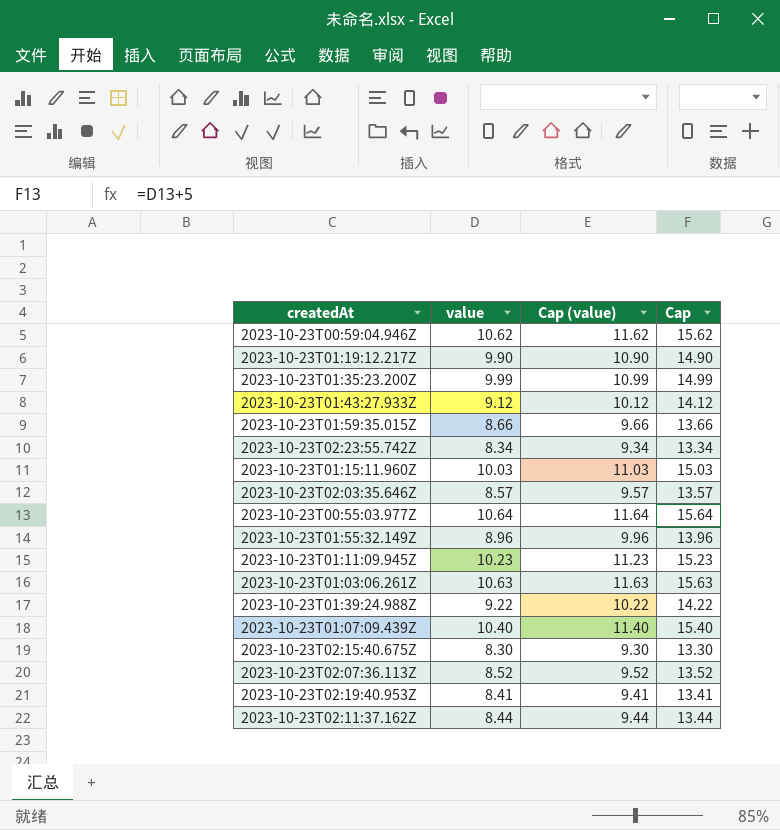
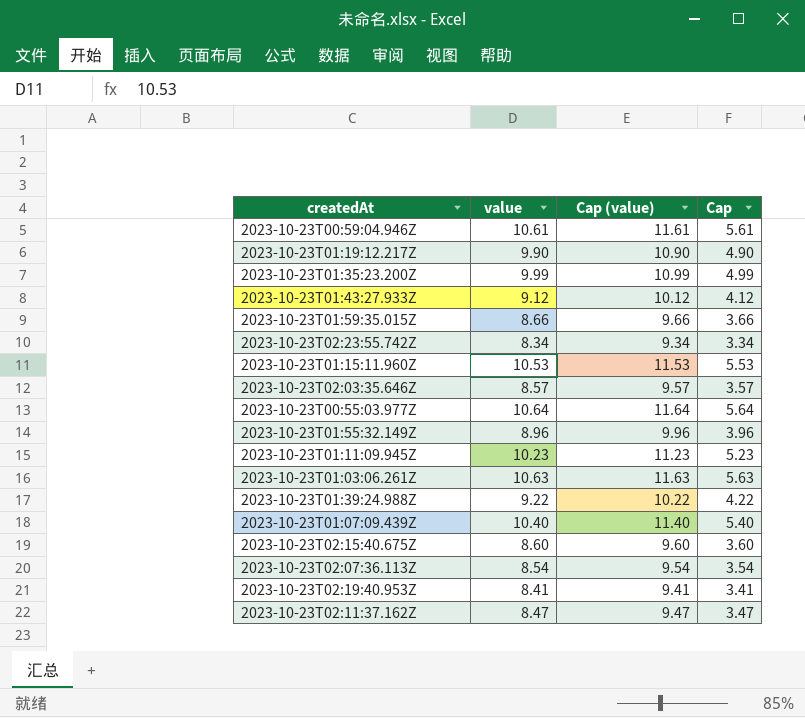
column Cap | formula: [value] + 5 -> [value] - 5
2023-10-23T00:59:04.946Z | value: 10.62 -> 10.61
2023-10-23T00:59:04.946Z | Cap (value): 11.62 -> 11.61
2023-10-23T01:15:11.960Z | value: 10.03 -> 10.53
2023-10-23T01:15:11.960Z | Cap (value): 11.03 -> 11.53
2023-10-23T02:15:40.675Z | value: 8.30 -> 8.60
2023-10-23T02:15:40.675Z | Cap (value): 9.30 -> 9.60
2023-10-23T02:07:36.113Z | value: 8.52 -> 8.54
2023-10-23T02:07:36.113Z | Cap (value): 9.52 -> 9.54
2023-10-23T02:11:37.162Z | value: 8.44 -> 8.47
2023-10-23T02:11:37.162Z | Cap (value): 9.44 -> 9.47

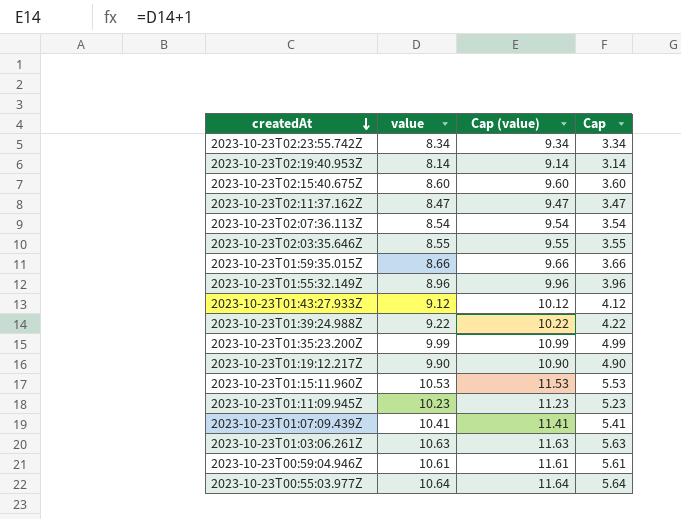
row order: none -> createdAt descending
2023-10-23T02:19:40.953Z | value: 8.41 -> 8.14
2023-10-23T02:19:40.953Z | Cap (value): 9.41 -> 9.14
2023-10-23T02:19:40.953Z | Cap: 3.41 -> 3.14
2023-10-23T02:03:35.646Z | value: 8.57 -> 8.55
2023-10-23T02:03:35.646Z | Cap (value): 9.57 -> 9.55
2023-10-23T02:03:35.646Z | Cap: 3.57 -> 3.55
2023-10-23T01:07:09.439Z | value: 10.40 -> 10.41
2023-10-23T01:07:09.439Z | Cap (value): 11.40 -> 11.41
2023-10-23T01:07:09.439Z | Cap: 5.40 -> 5.41

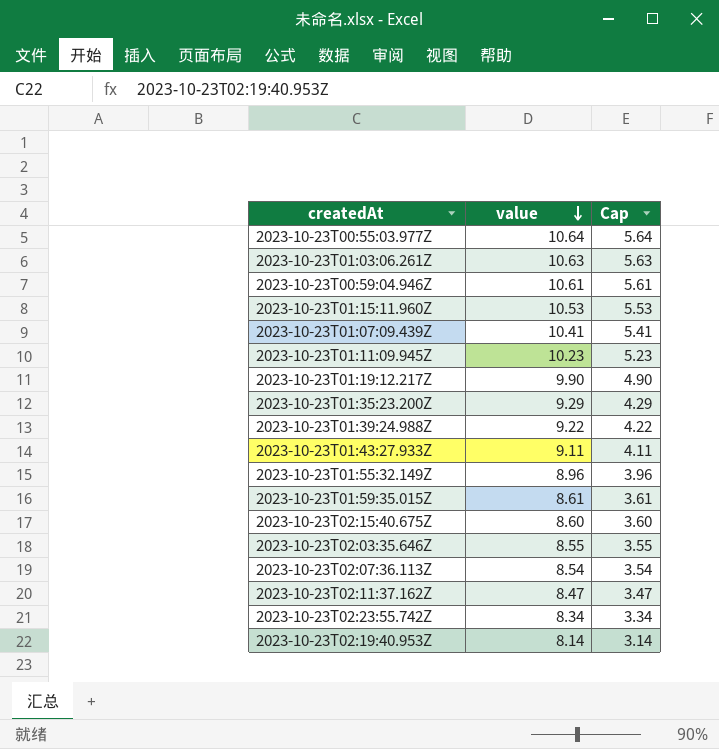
row order: createdAt descending -> value descending
column Cap (value) | formula: [value] + 1 -> none
2023-10-23T01:35:23.200Z | value: 9.99 -> 9.29
2023-10-23T01:35:23.200Z | Cap: 4.99 -> 4.29
2023-10-23T01:43:27.933Z | value: 9.12 -> 9.11
2023-10-23T01:43:27.933Z | Cap: 4.12 -> 4.11
2023-10-23T01:59:35.015Z | value: 8.66 -> 8.61
2023-10-23T01:59:35.015Z | Cap: 3.66 -> 3.61

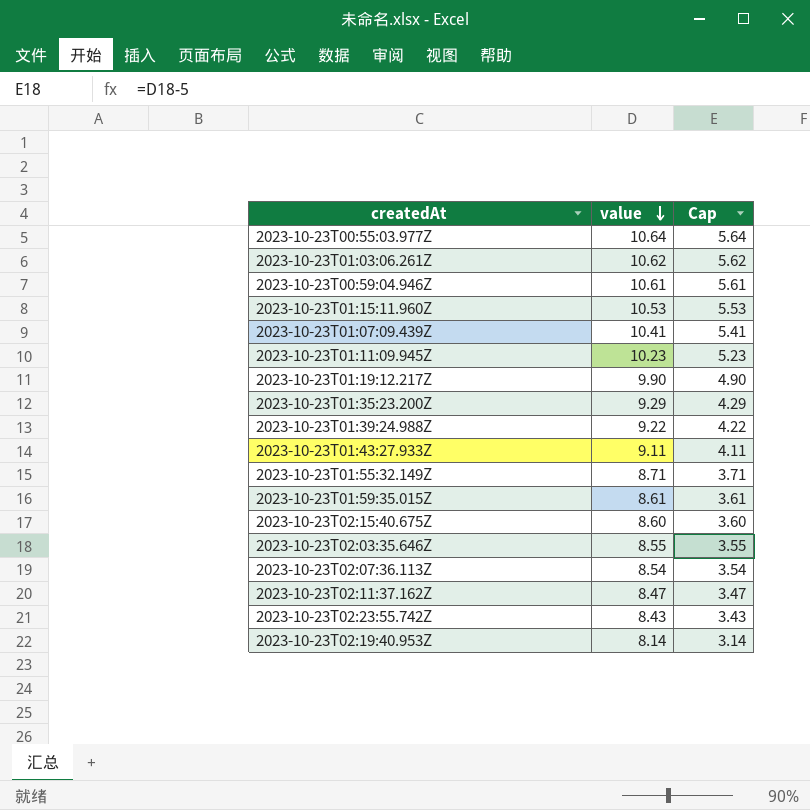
2023-10-23T01:03:06.261Z | value: 10.63 -> 10.62
2023-10-23T01:03:06.261Z | Cap: 5.63 -> 5.62
2023-10-23T01:55:32.149Z | value: 8.96 -> 8.71
2023-10-23T01:55:32.149Z | Cap: 3.96 -> 3.71
2023-10-23T02:23:55.742Z | value: 8.34 -> 8.43
2023-10-23T02:23:55.742Z | Cap: 3.34 -> 3.43

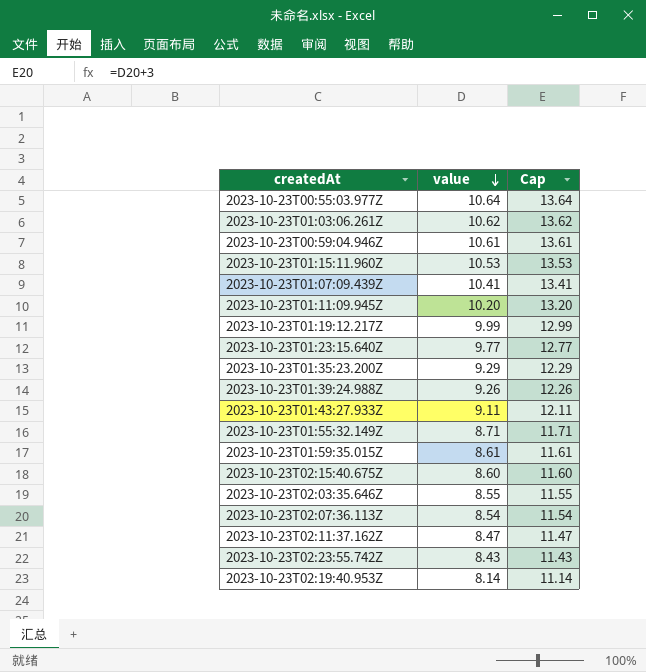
column Cap | formula: [value] - 5 -> [value] + 3
2023-10-23T01:11:09.945Z | value: 10.23 -> 10.20
2023-10-23T01:19:12.217Z | value: 9.90 -> 9.99
row 2023-10-23T01:23:15.640Z: none -> 9.77 | 12.77
2023-10-23T01:39:24.988Z | value: 9.22 -> 9.26

